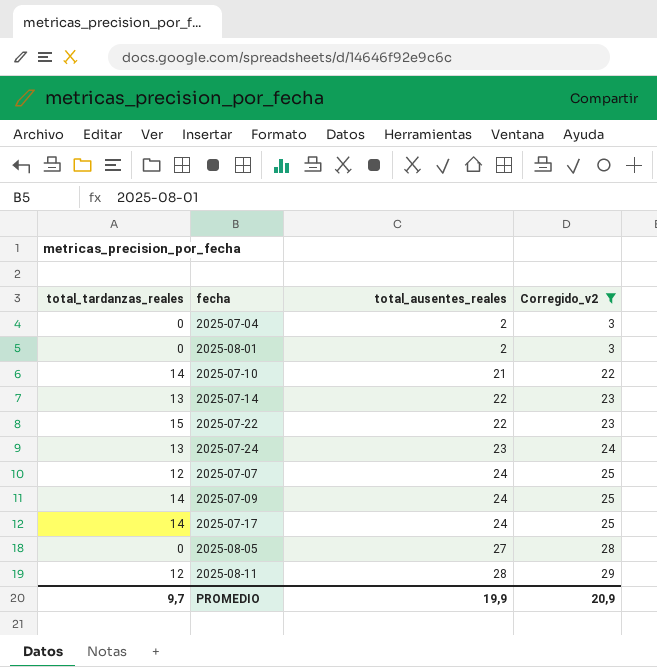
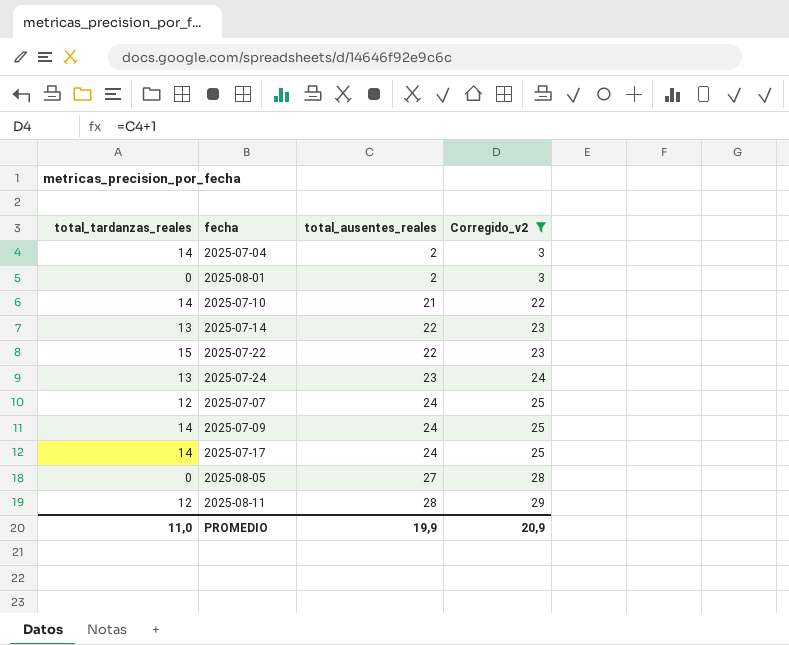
2025-07-04 | total_tardanzas_reales: 0 -> 14
PROMEDIO | total_tardanzas_reales: 9,7 -> 11,0

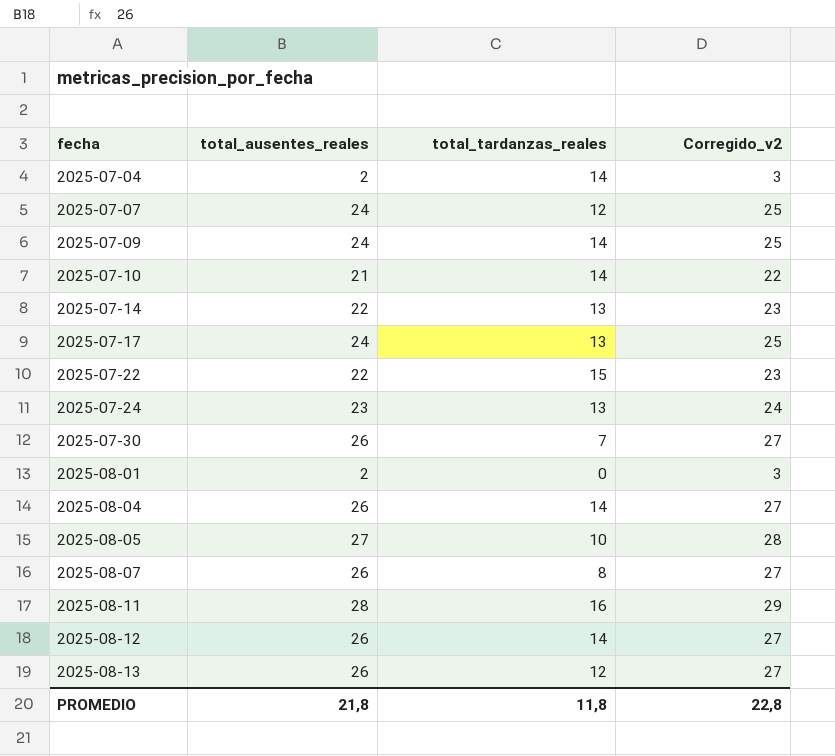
filter: Corregido_v2 != 27 -> none
row order: total_ausentes_reales ascending -> fecha ascending
column total_tardanzas_reales | position: 1 -> 3
2025-07-17 | total_tardanzas_reales: 14 -> 13
2025-08-05 | total_tardanzas_reales: 0 -> 10
2025-08-11 | total_tardanzas_reales: 12 -> 16
PROMEDIO | total_ausentes_reales: 19,9 -> 21,8
PROMEDIO | total_tardanzas_reales: 11,0 -> 11,8
PROMEDIO | Corregido_v2: 20,9 -> 22,8

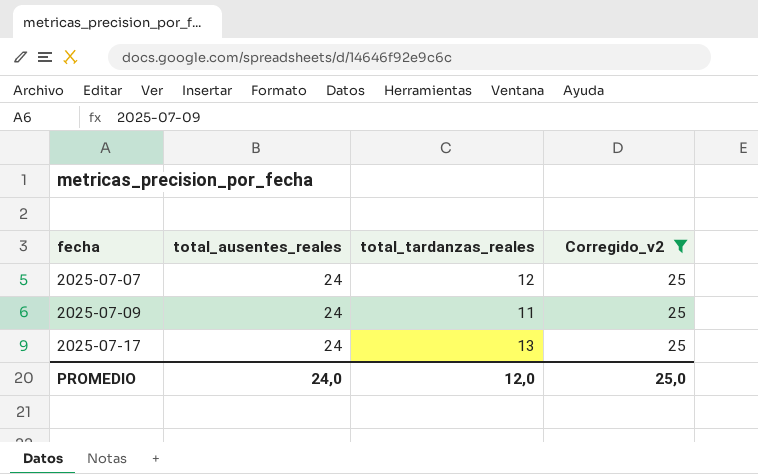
filter: none -> Corregido_v2 = 25
2025-07-09 | total_tardanzas_reales: 14 -> 11
PROMEDIO | total_ausentes_reales: 21,8 -> 24,0
PROMEDIO | total_tardanzas_reales: 11,8 -> 12,0
PROMEDIO | Corregido_v2: 22,8 -> 25,0

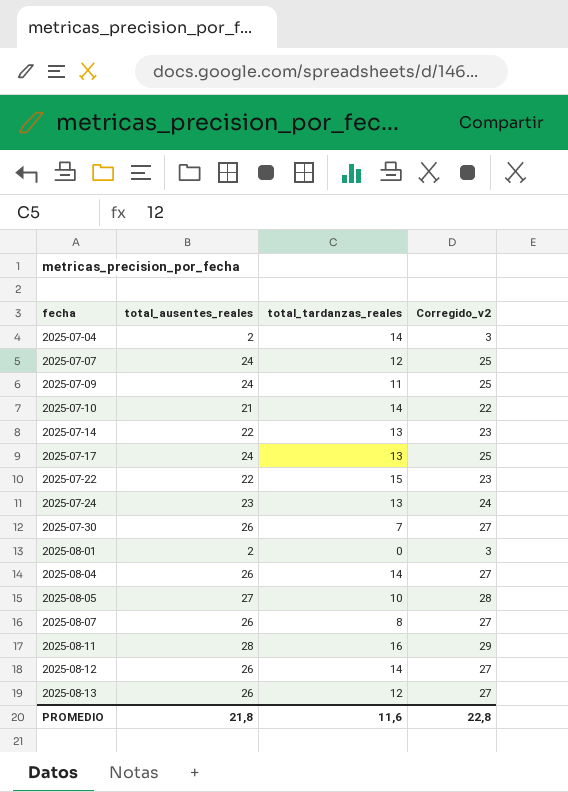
filter: Corregido_v2 = 25 -> none
PROMEDIO | total_ausentes_reales: 24,0 -> 21,8
PROMEDIO | total_tardanzas_reales: 12,0 -> 11,6
PROMEDIO | Corregido_v2: 25,0 -> 22,8

